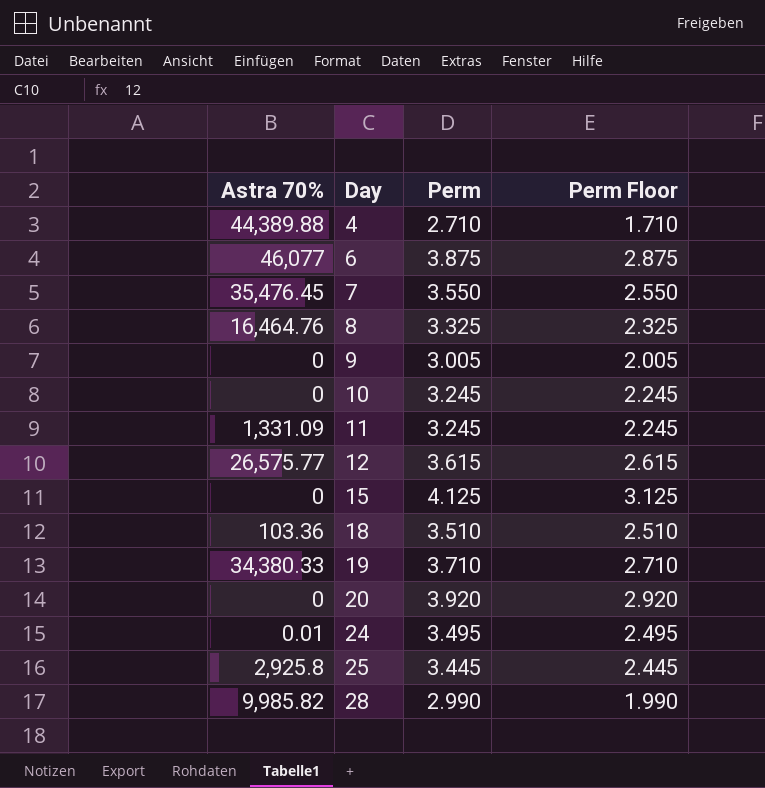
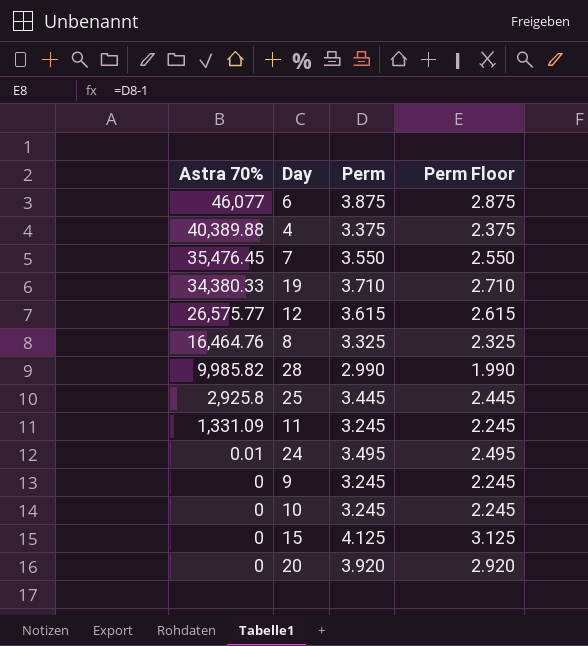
row order: Day ascending -> Astra 70% descending
row 18: 103.36 | 3.510 | 2.510 -> none
4 | Astra 70%: 44,389.88 -> 40,389.88
4 | Perm: 2.710 -> 3.375
4 | Perm Floor: 1.710 -> 2.375
9 | Perm: 3.005 -> 3.245
9 | Perm Floor: 2.005 -> 2.245

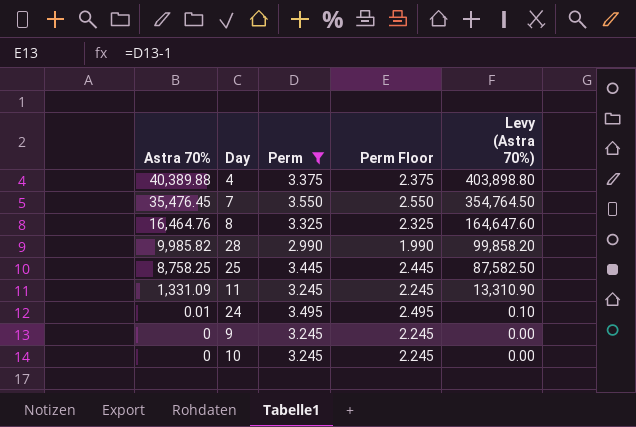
filter: none -> Perm <= 3.550
column Levy (Astra 70%) | formula: none -> [Astra 70%] * 10
25 | Astra 70%: 2,925.8 -> 8,758.25

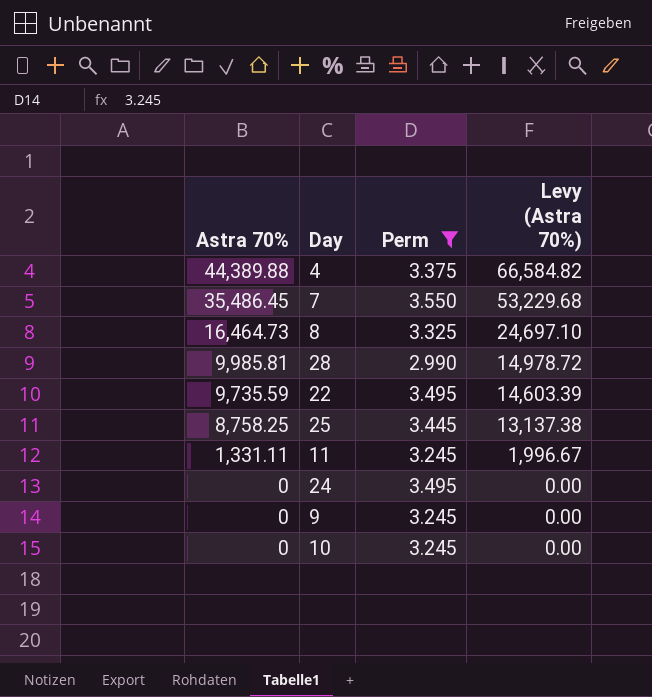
column Perm Floor | formula: [Perm] - 1 -> none
column Levy (Astra 70%) | formula: [Astra 70%] * 10 -> [Astra 70%] * 1.5
4 | Astra 70%: 40,389.88 -> 44,389.88
7 | Astra 70%: 35,476.45 -> 35,486.45
8 | Astra 70%: 16,464.76 -> 16,464.73
28 | Astra 70%: 9,985.82 -> 9,985.81
row 22: none -> 9,735.59 | 3.495 | 14,603.39
11 | Astra 70%: 1,331.09 -> 1,331.11
24 | Astra 70%: 0.01 -> 0

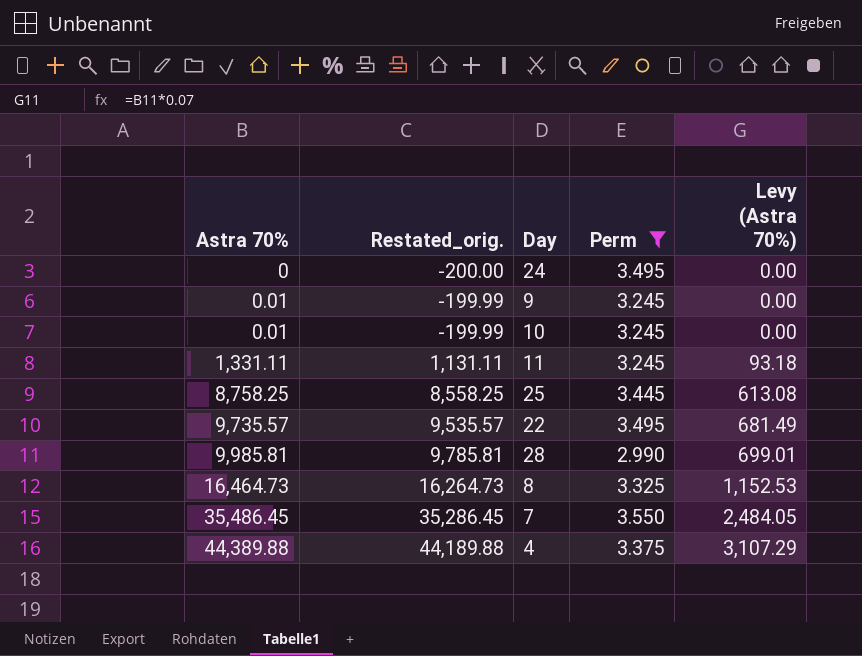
row order: Astra 70% descending -> Astra 70% ascending
column Restated_orig. | formula: none -> [Astra 70%] - 200
column Levy (Astra 70%) | formula: [Astra 70%] * 1.5 -> [Astra 70%] * 0.07
9 | Astra 70%: 0 -> 0.01
10 | Astra 70%: 0 -> 0.01
22 | Astra 70%: 9,735.59 -> 9,735.57

